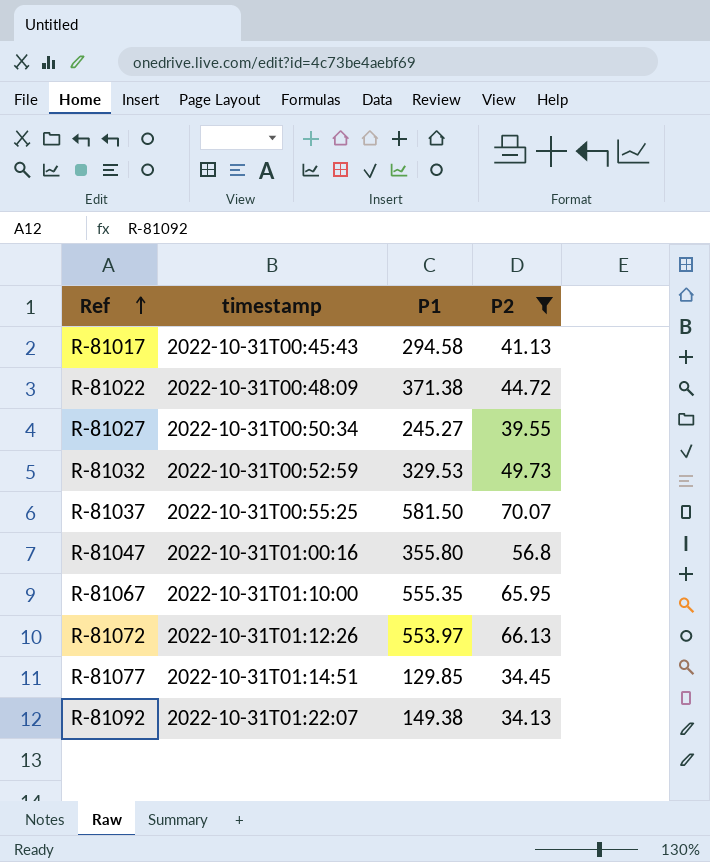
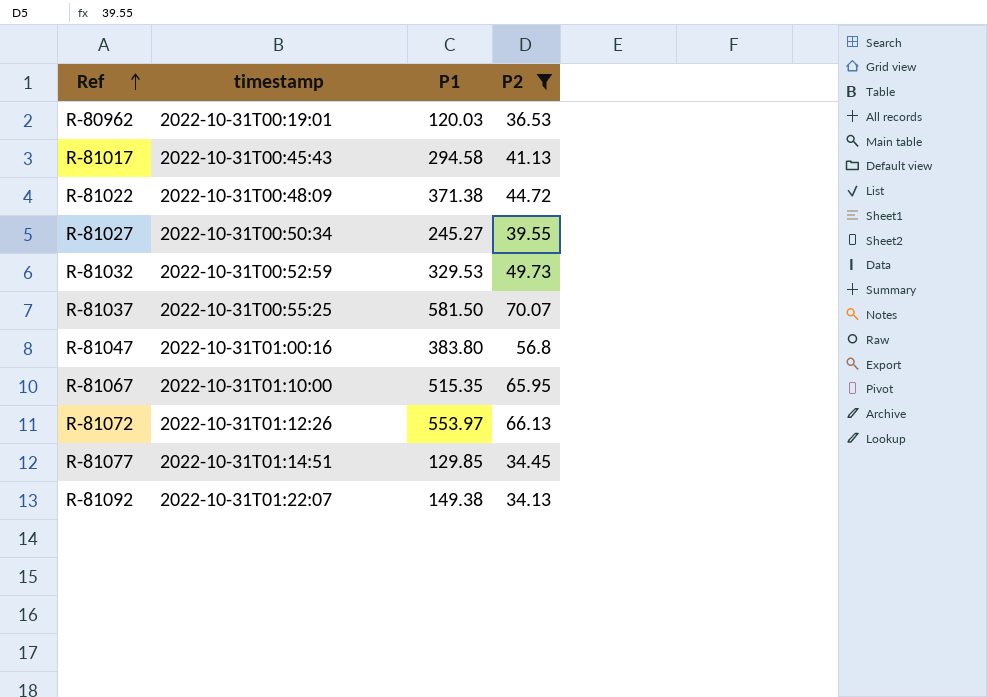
row R-80962: none -> 2022-10-31T00:19:01 | 120.03 | 36.53
R-81047 | P1: 355.80 -> 383.80
R-81067 | P1: 555.35 -> 515.35

